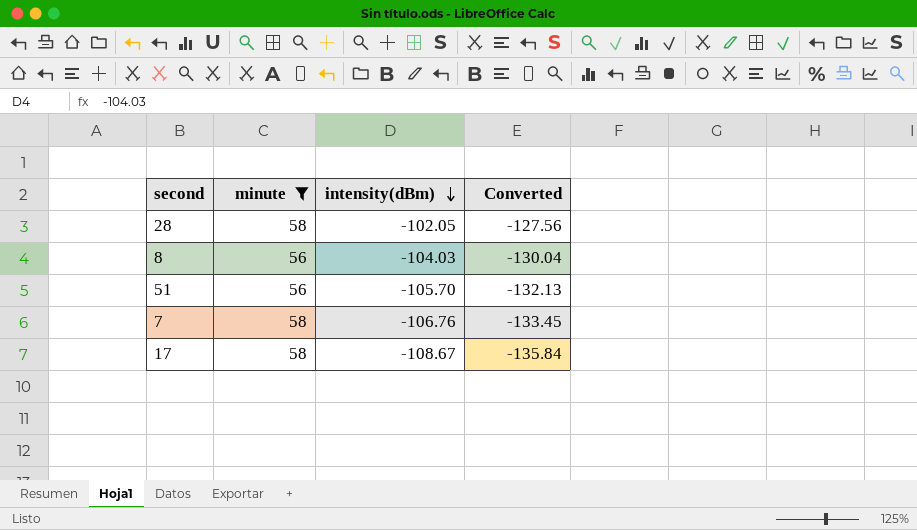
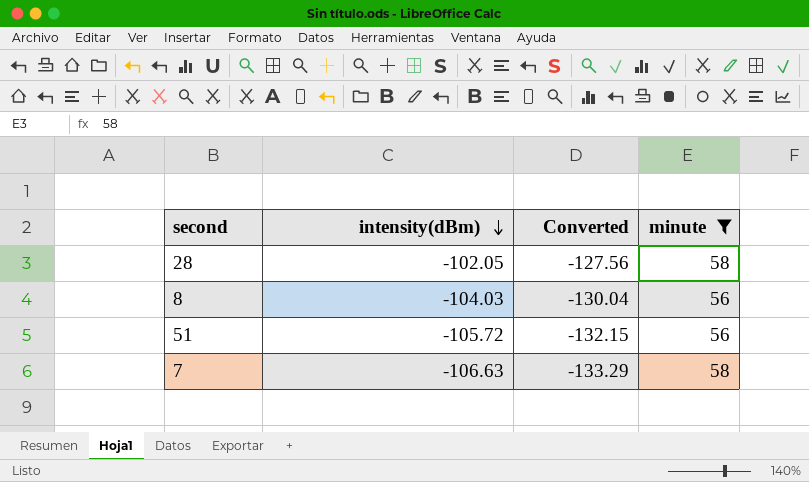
column minute | position: 2 -> 4
row 17: 58 | -108.67 | -135.84 -> none
51 | intensity(dBm): -105.70 -> -105.72
51 | Converted: -132.13 -> -132.15
7 | intensity(dBm): -106.76 -> -106.63
7 | Converted: -133.45 -> -133.29

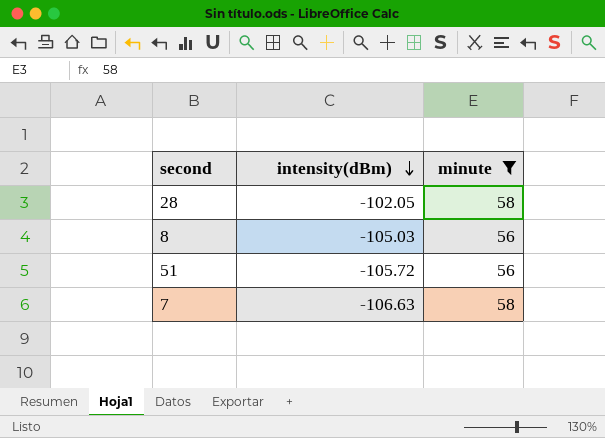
column Converted | formula: [intensity(dBm)] * 1.25 -> none
8 | intensity(dBm): -104.03 -> -105.03

